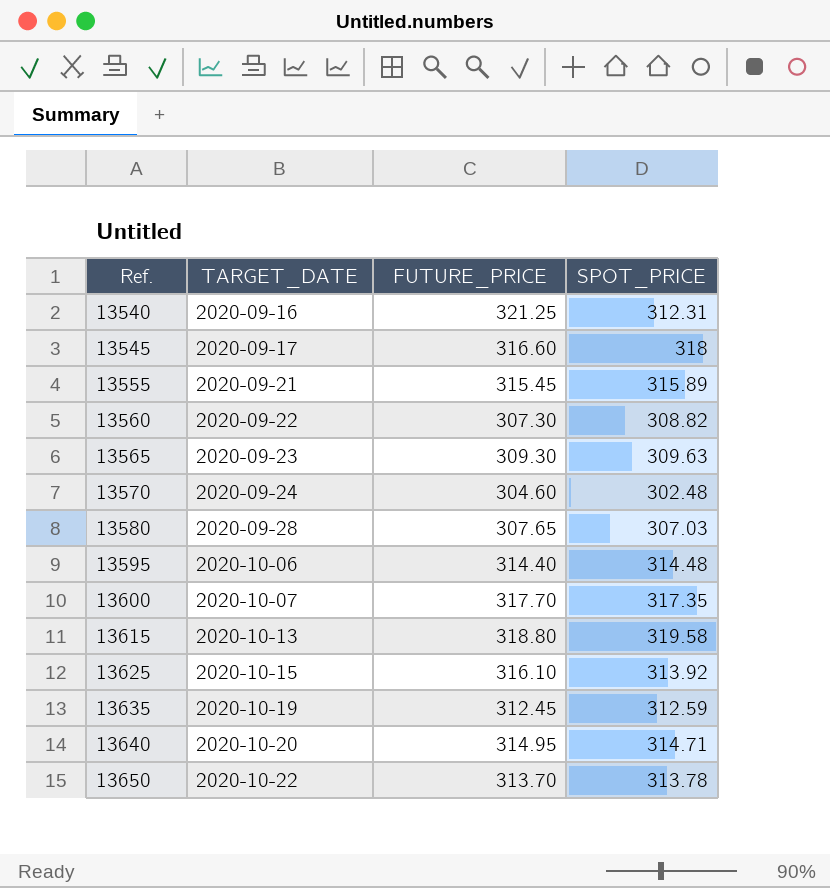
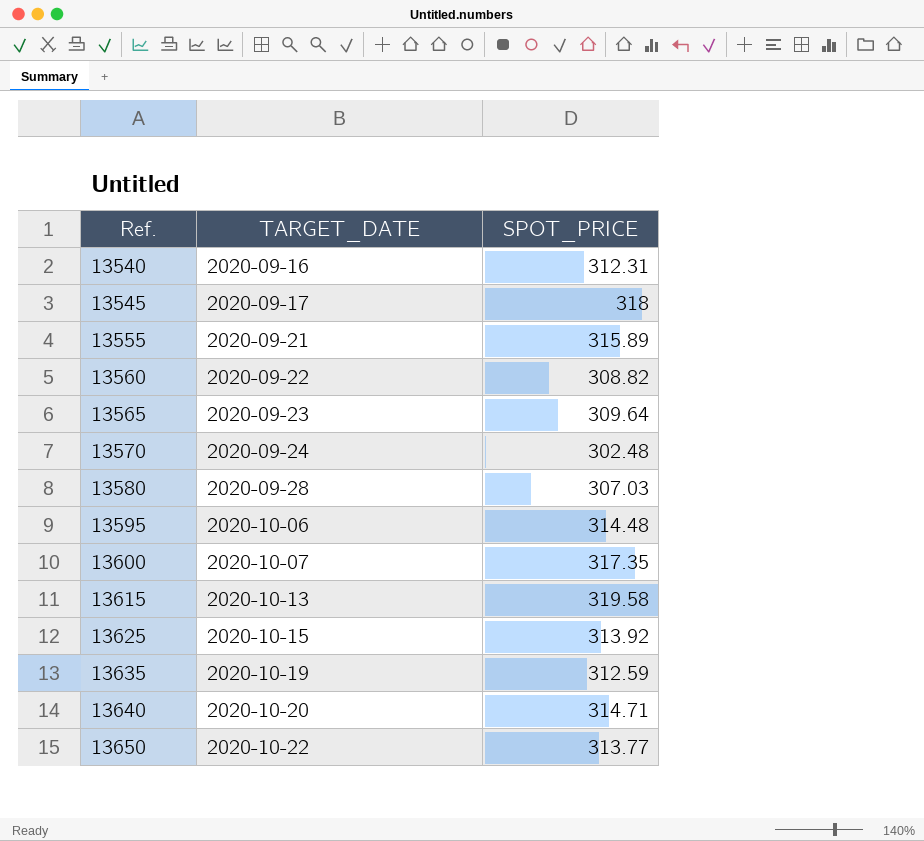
column FUTURE_PRICE | position: 3 -> none
13565 | SPOT_PRICE: 309.63 -> 309.64
13650 | SPOT_PRICE: 313.78 -> 313.77

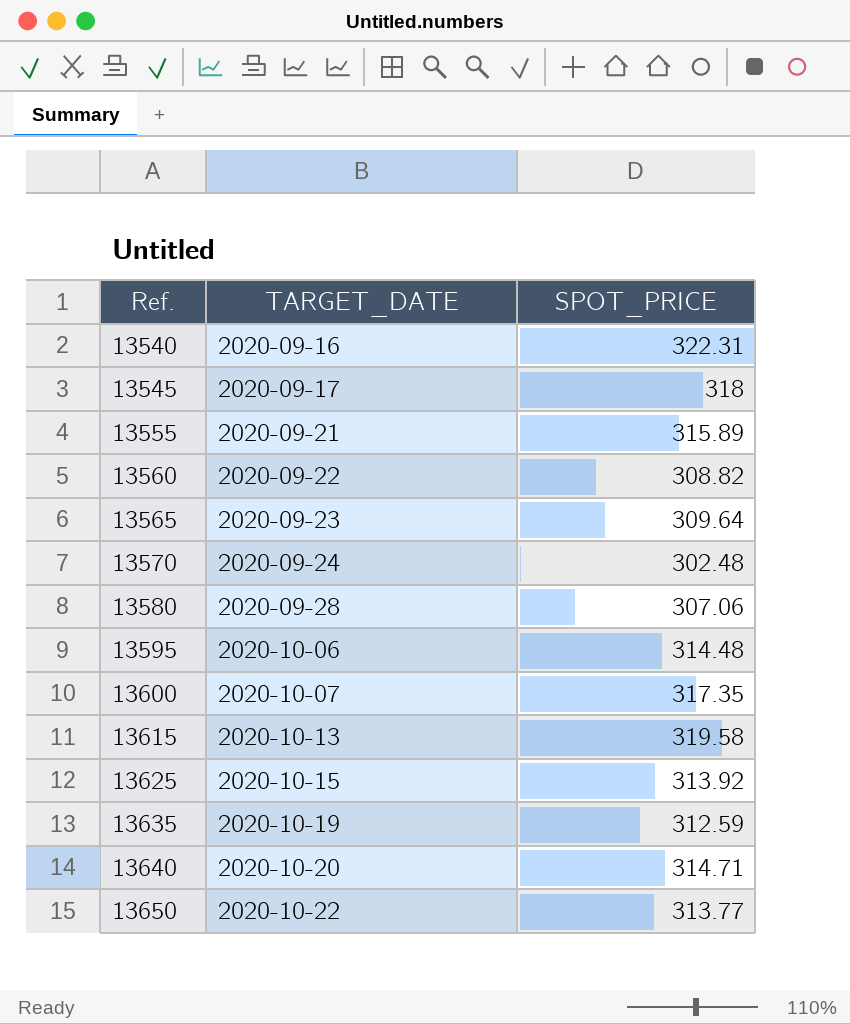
13540 | SPOT_PRICE: 312.31 -> 322.31
13580 | SPOT_PRICE: 307.03 -> 307.06

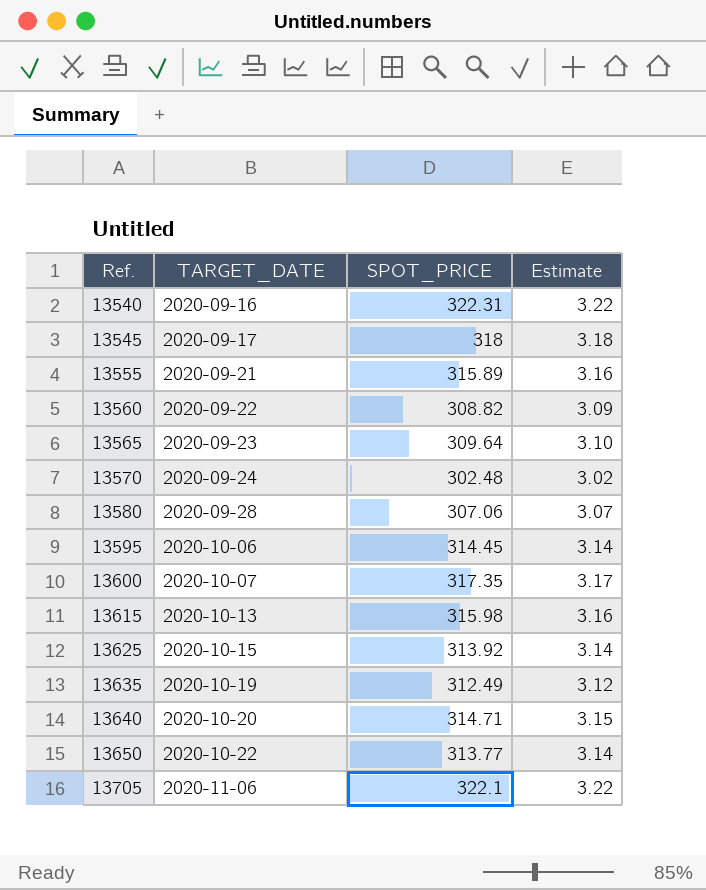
column Estimate | formula: none -> [SPOT_PRICE] * 0.01
13595 | SPOT_PRICE: 314.48 -> 314.45
13615 | SPOT_PRICE: 319.58 -> 315.98
13635 | SPOT_PRICE: 312.59 -> 312.49
row 13705: none -> 2020-11-06 | 322.1 | 3.22

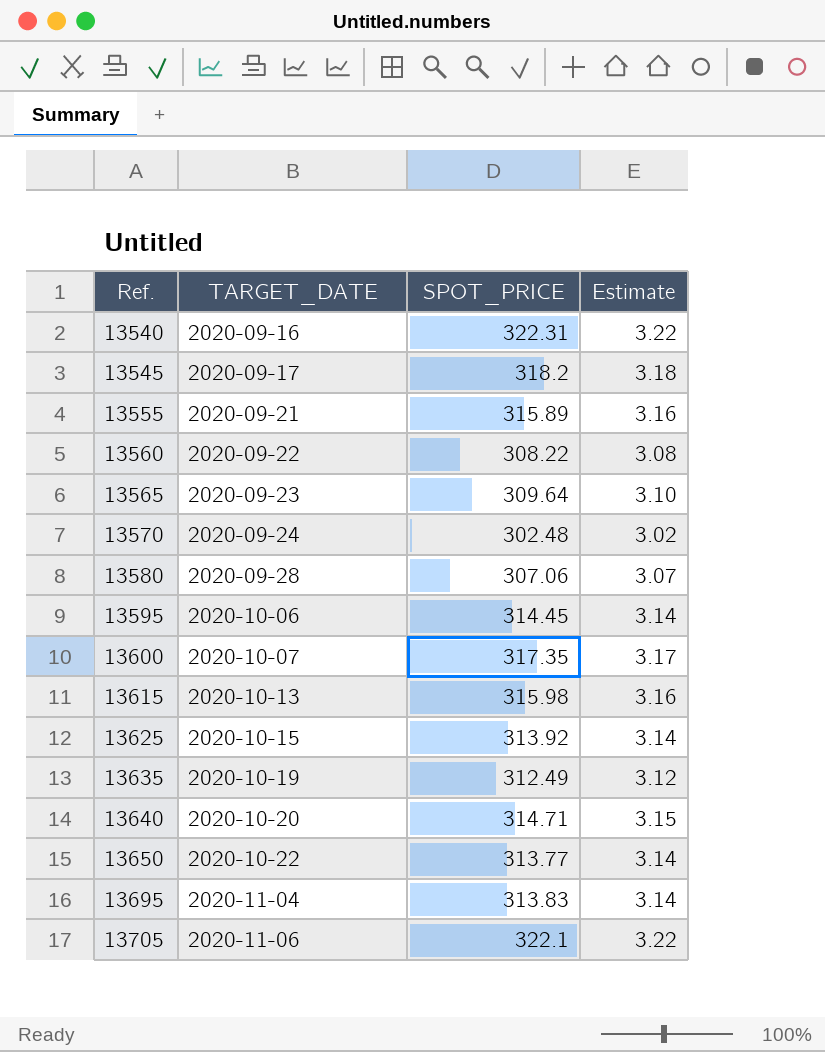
13545 | SPOT_PRICE: 318 -> 318.2
13560 | SPOT_PRICE: 308.82 -> 308.22
13560 | Estimate: 3.09 -> 3.08
row 13695: none -> 2020-11-04 | 313.83 | 3.14

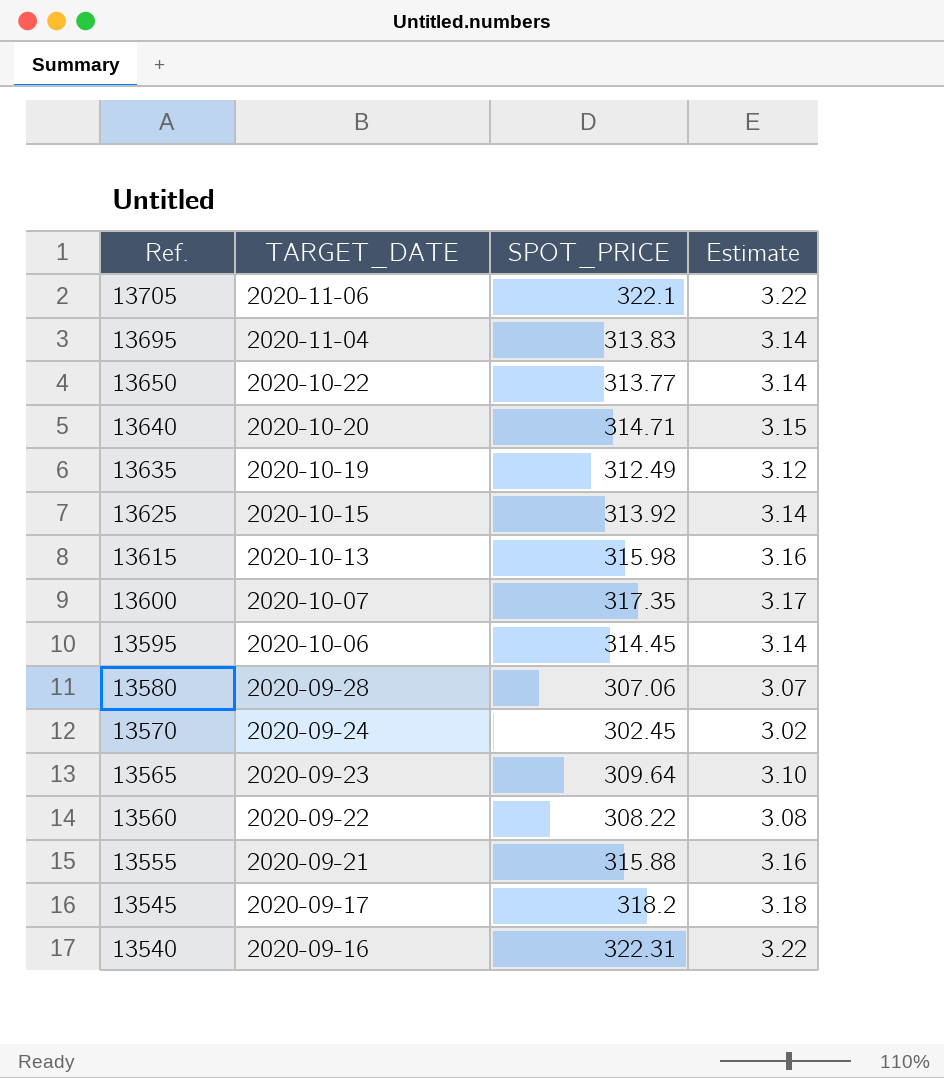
row order: Ref. ascending -> Ref. descending
13570 | SPOT_PRICE: 302.48 -> 302.45
13555 | SPOT_PRICE: 315.89 -> 315.88

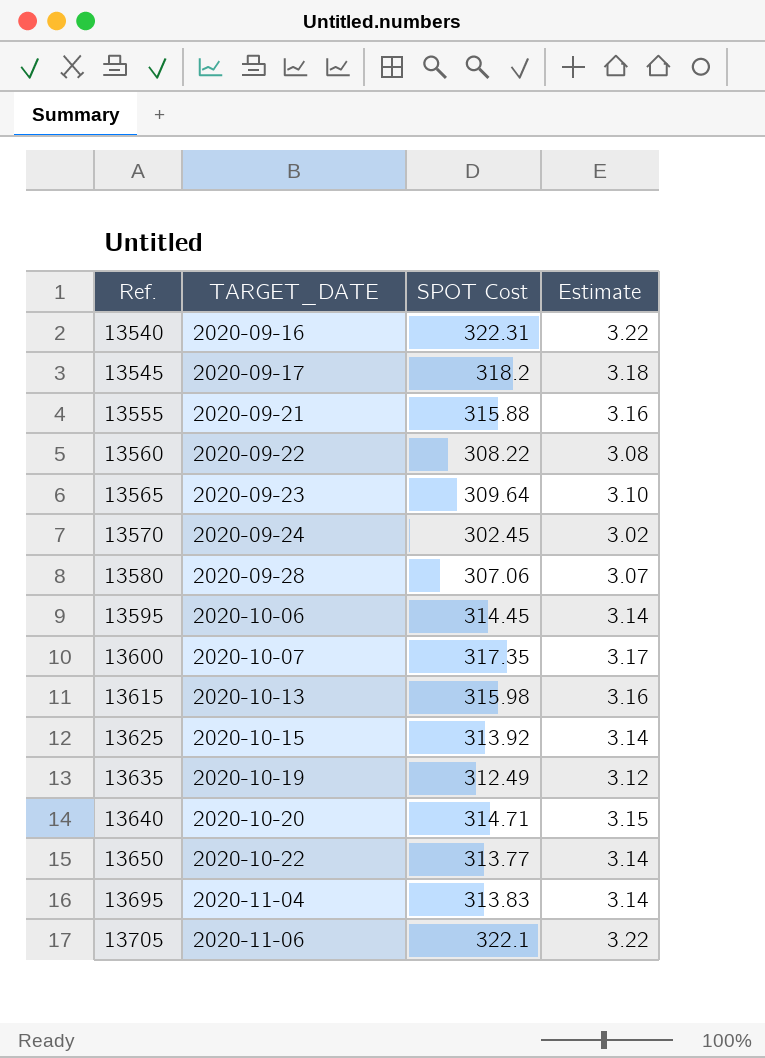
row order: Ref. descending -> Ref. ascending
column name: SPOT_PRICE -> SPOT Cost

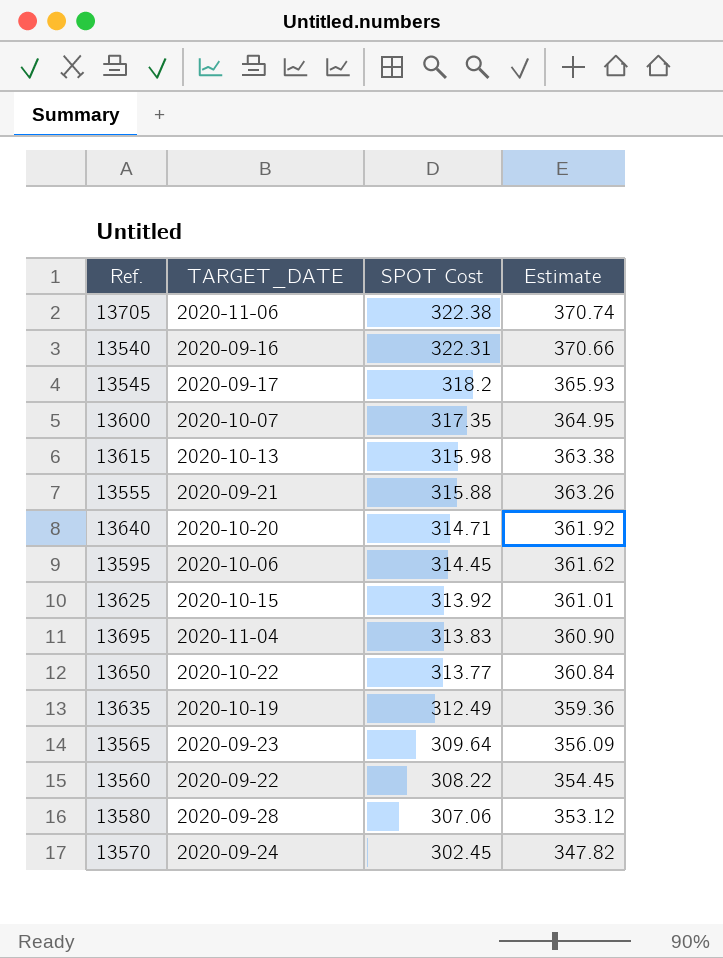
row order: Ref. ascending -> SPOT Cost descending
column Estimate | formula: [SPOT Cost] * 0.01 -> [SPOT Cost] * 1.15
13705 | SPOT Cost: 322.1 -> 322.38

